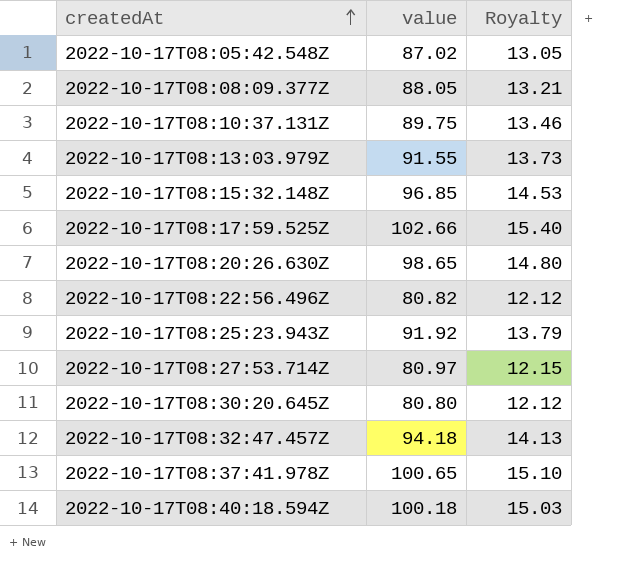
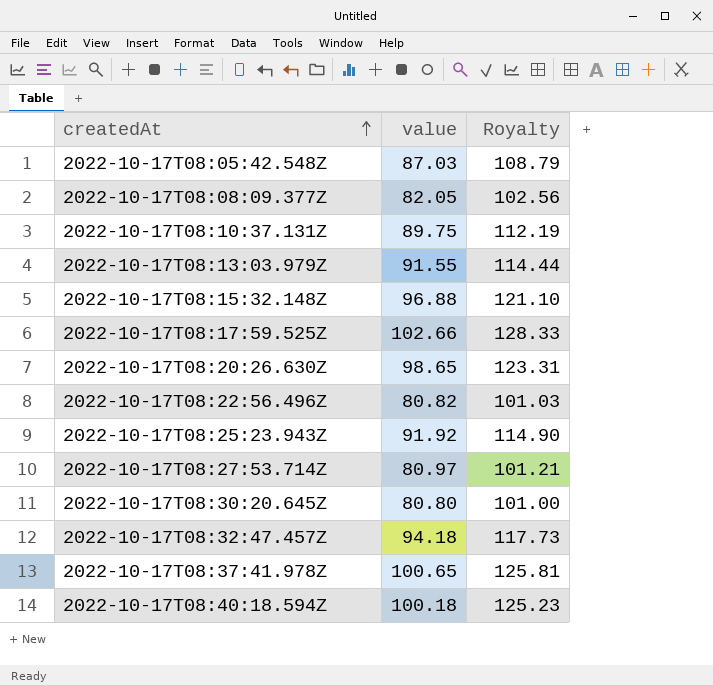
column Royalty | formula: [value] * 0.15 -> [value] * 1.25
2022-10-17T08:05:42.548Z | value: 87.02 -> 87.03
2022-10-17T08:08:09.377Z | value: 88.05 -> 82.05
2022-10-17T08:15:32.148Z | value: 96.85 -> 96.88

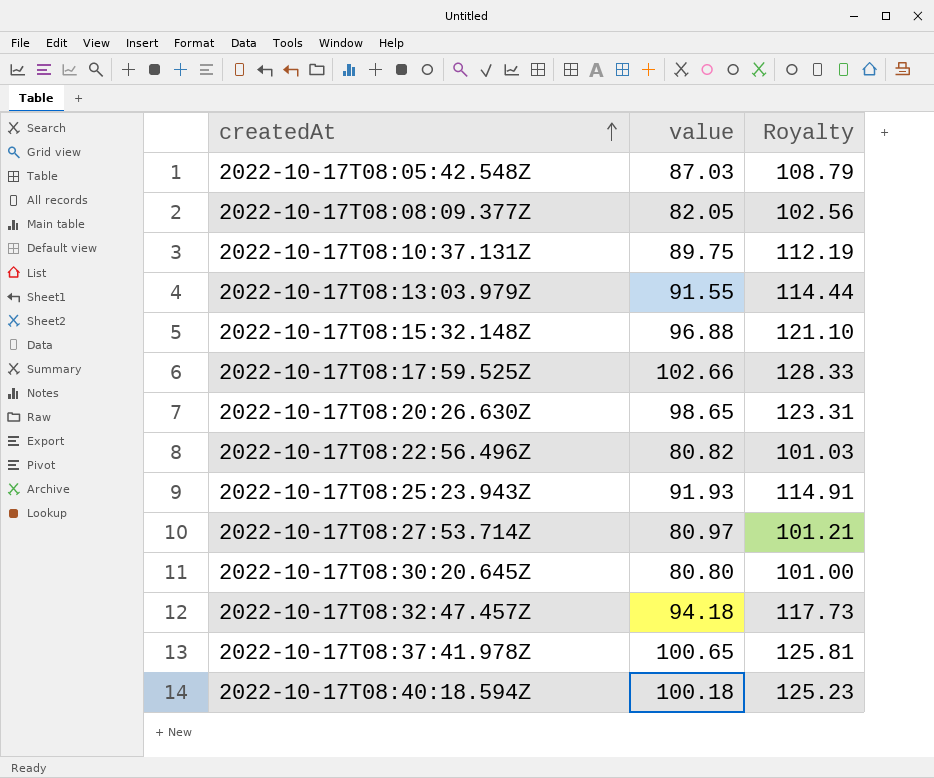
2022-10-17T08:25:23.943Z | value: 91.92 -> 91.93
2022-10-17T08:25:23.943Z | Royalty: 114.90 -> 114.91

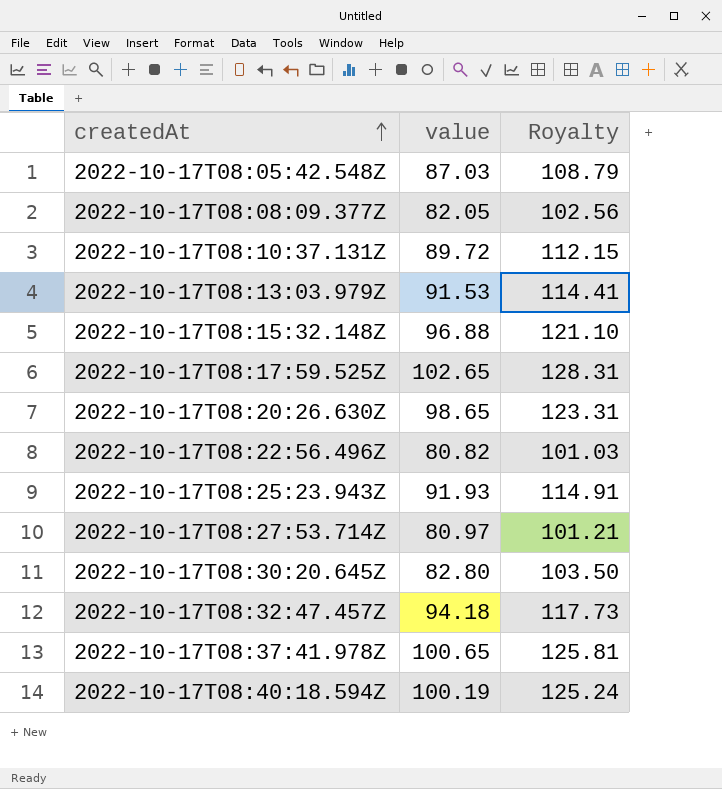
2022-10-17T08:10:37.131Z | value: 89.75 -> 89.72
2022-10-17T08:10:37.131Z | Royalty: 112.19 -> 112.15
2022-10-17T08:13:03.979Z | value: 91.55 -> 91.53
2022-10-17T08:13:03.979Z | Royalty: 114.44 -> 114.41
2022-10-17T08:17:59.525Z | value: 102.66 -> 102.65
2022-10-17T08:17:59.525Z | Royalty: 128.33 -> 128.31
2022-10-17T08:30:20.645Z | value: 80.80 -> 82.80
2022-10-17T08:30:20.645Z | Royalty: 101.00 -> 103.50
2022-10-17T08:40:18.594Z | value: 100.18 -> 100.19
2022-10-17T08:40:18.594Z | Royalty: 125.23 -> 125.24

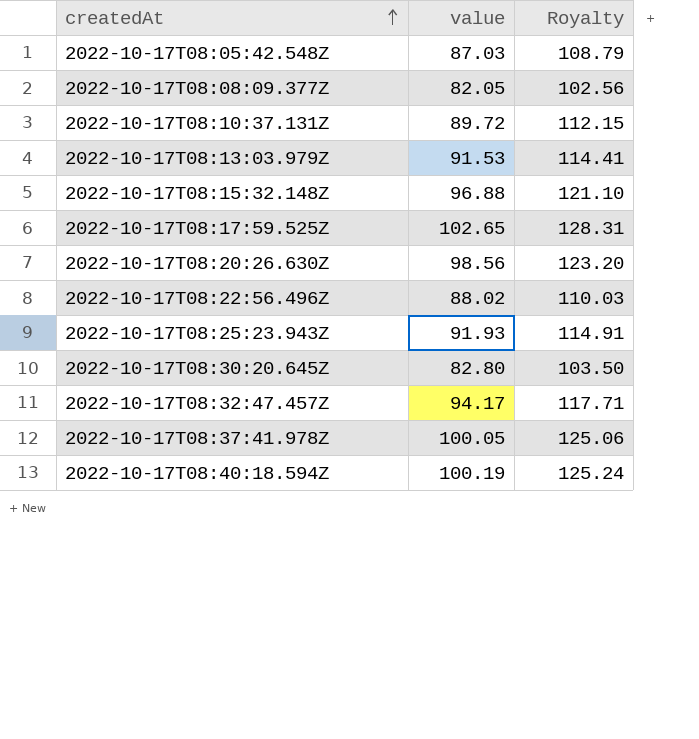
row 2022-10-17T08:27:53.714Z: 80.97 | 101.21 -> none
2022-10-17T08:20:26.630Z | value: 98.65 -> 98.56
2022-10-17T08:20:26.630Z | Royalty: 123.31 -> 123.20
2022-10-17T08:22:56.496Z | value: 80.82 -> 88.02
2022-10-17T08:22:56.496Z | Royalty: 101.03 -> 110.03
2022-10-17T08:32:47.457Z | value: 94.18 -> 94.17
2022-10-17T08:32:47.457Z | Royalty: 117.73 -> 117.71
2022-10-17T08:37:41.978Z | value: 100.65 -> 100.05
2022-10-17T08:37:41.978Z | Royalty: 125.81 -> 125.06

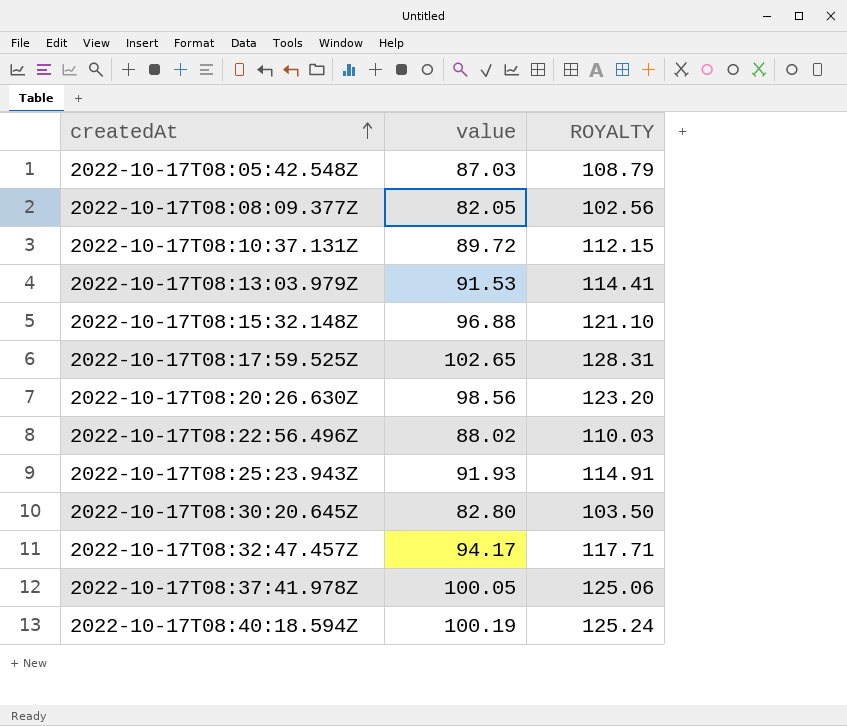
column name: Royalty -> ROYALTY

